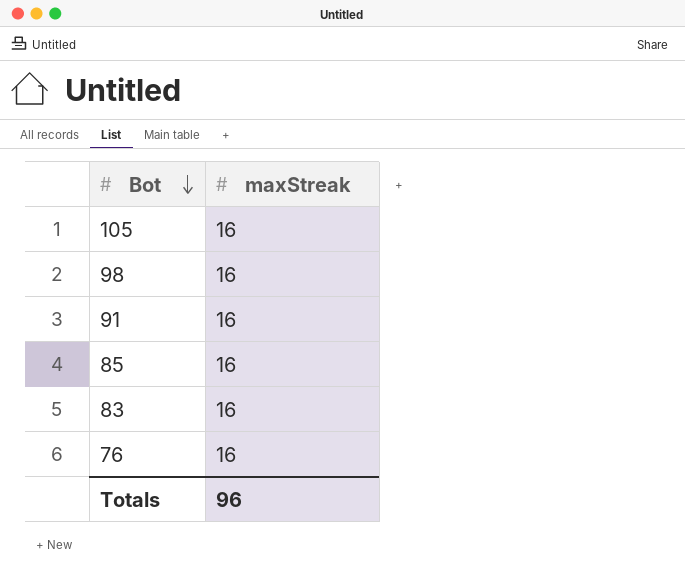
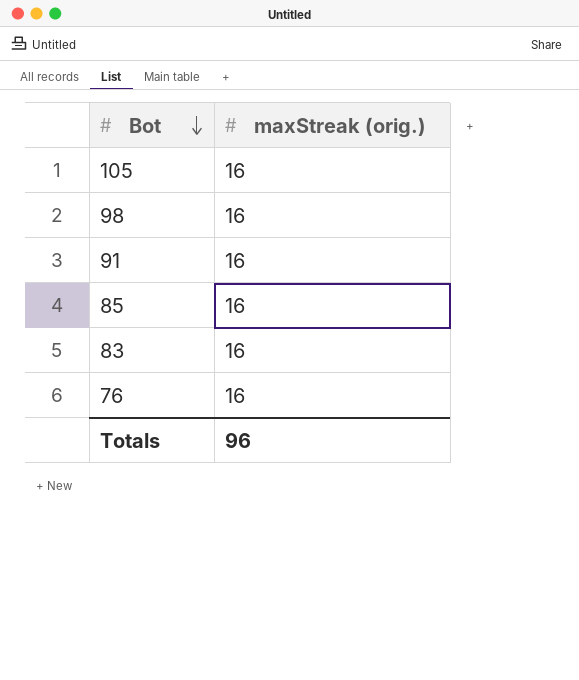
column name: maxStreak -> maxStreak (orig.)

